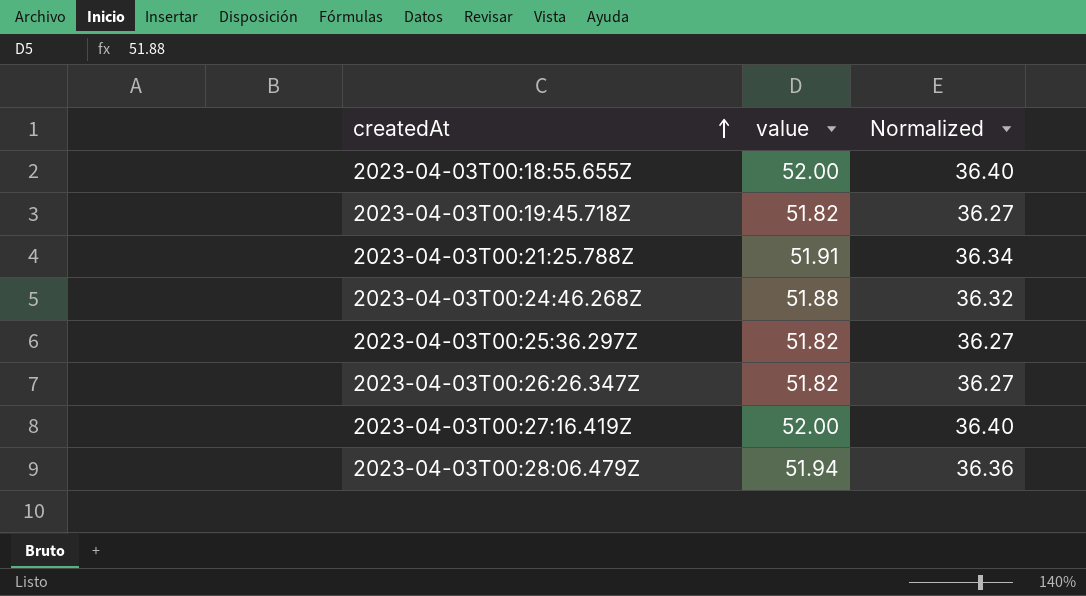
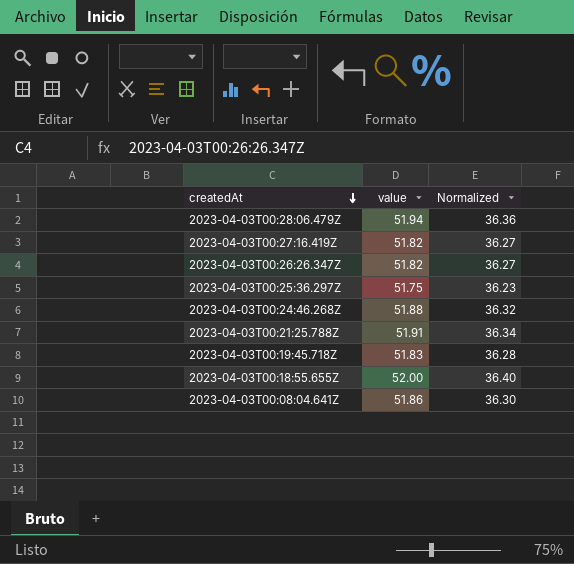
row order: createdAt ascending -> createdAt descending
2023-04-03T00:27:16.419Z | value: 52.00 -> 51.82
2023-04-03T00:27:16.419Z | Normalized: 36.40 -> 36.27
2023-04-03T00:25:36.297Z | value: 51.82 -> 51.75
2023-04-03T00:25:36.297Z | Normalized: 36.27 -> 36.23
2023-04-03T00:19:45.718Z | value: 51.82 -> 51.83
2023-04-03T00:19:45.718Z | Normalized: 36.27 -> 36.28
row 2023-04-03T00:08:04.641Z: none -> 51.86 | 36.30

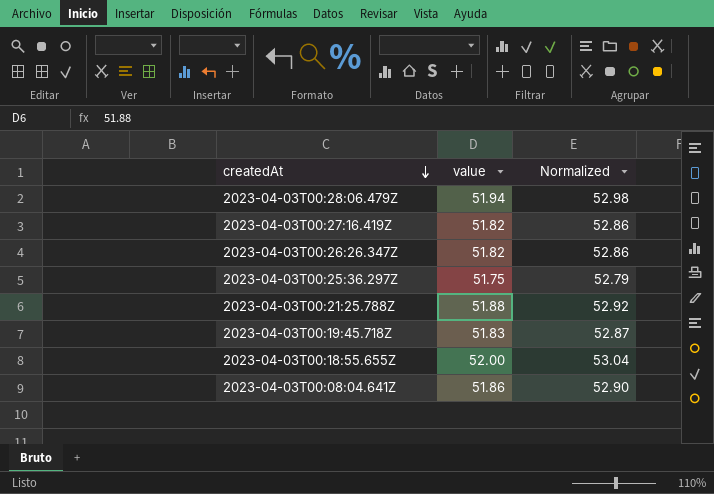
column Normalized | formula: [value] * 0.7 -> [value] * 1.02
row 2023-04-03T00:24:46.268Z: 51.88 | 36.32 -> none
2023-04-03T00:21:25.788Z | value: 51.91 -> 51.88

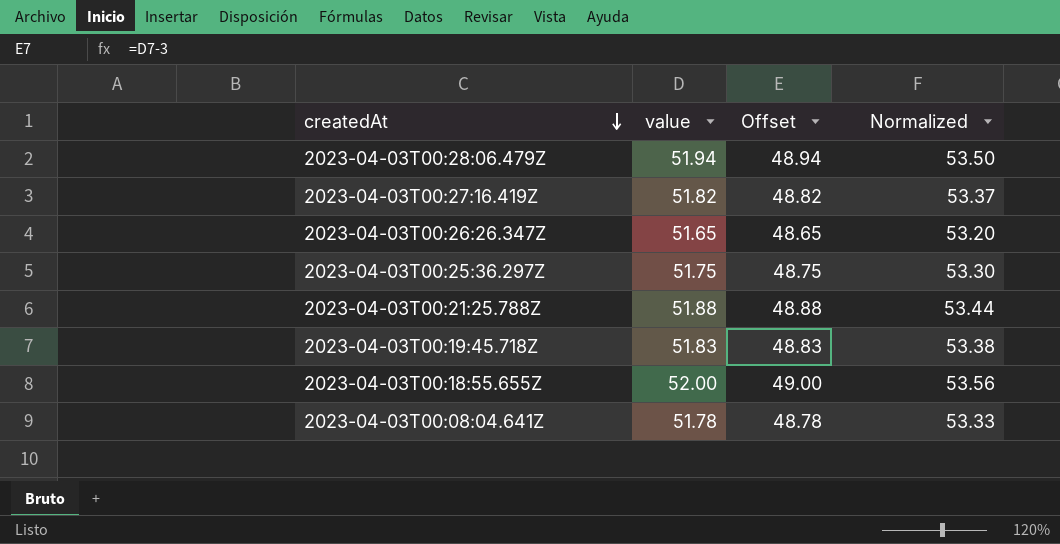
column Offset | formula: none -> [value] - 3
column Normalized | formula: [value] * 1.02 -> [value] * 1.03
2023-04-03T00:26:26.347Z | value: 51.82 -> 51.65
2023-04-03T00:08:04.641Z | value: 51.86 -> 51.78

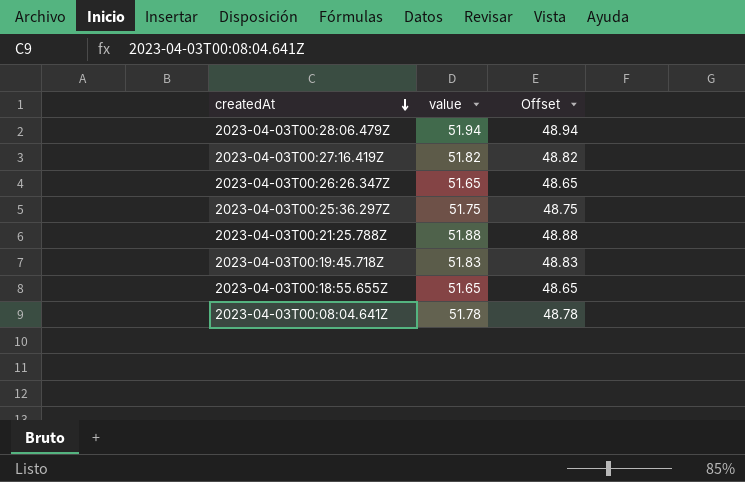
column Normalized | formula: [value] * 1.03 -> none
2023-04-03T00:18:55.655Z | value: 52.00 -> 51.65
2023-04-03T00:18:55.655Z | Offset: 49.00 -> 48.65

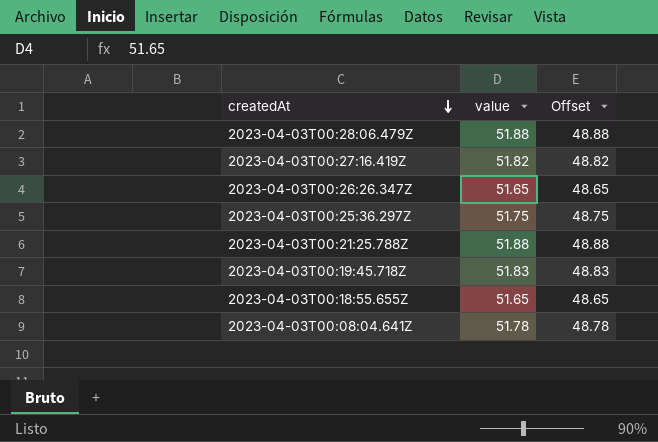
2023-04-03T00:28:06.479Z | value: 51.94 -> 51.88
2023-04-03T00:28:06.479Z | Offset: 48.94 -> 48.88

